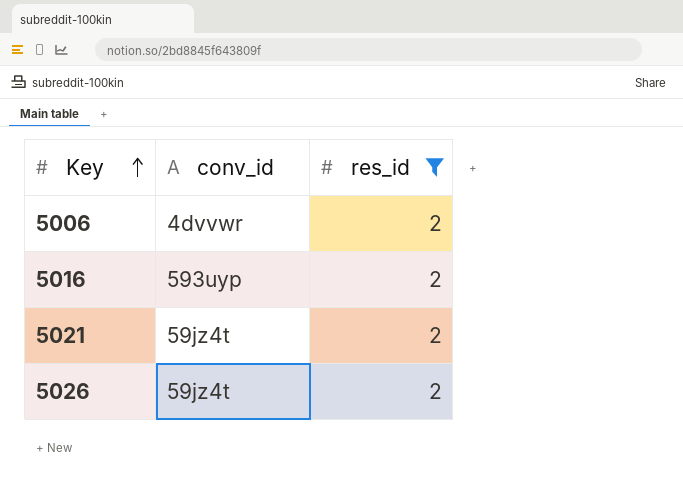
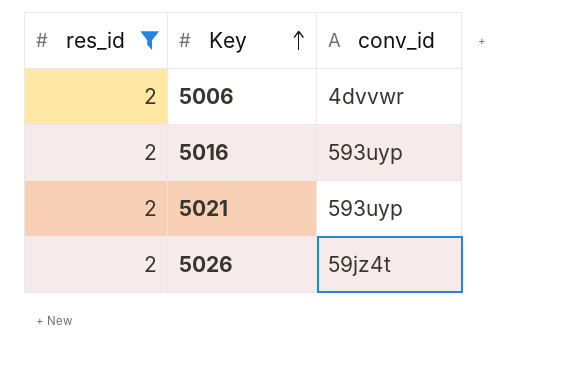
column res_id | position: 3 -> 1
5021 | conv_id: 59jz4t -> 593uyp

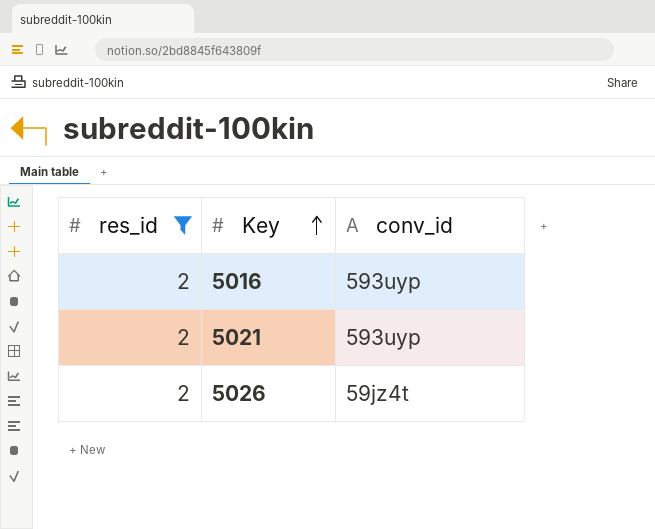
row 5006: 2 | 4dvvwr -> none

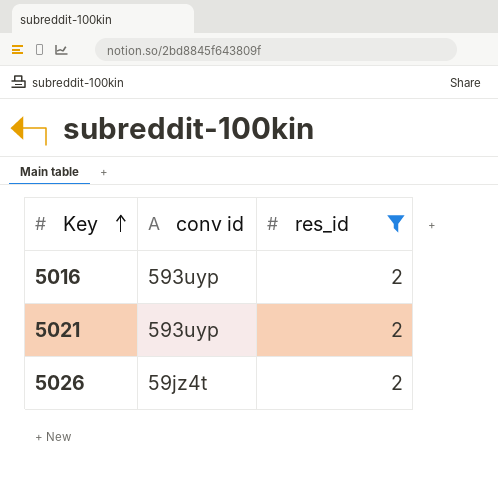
column name: conv_id -> conv id
column res_id | position: 1 -> 3

